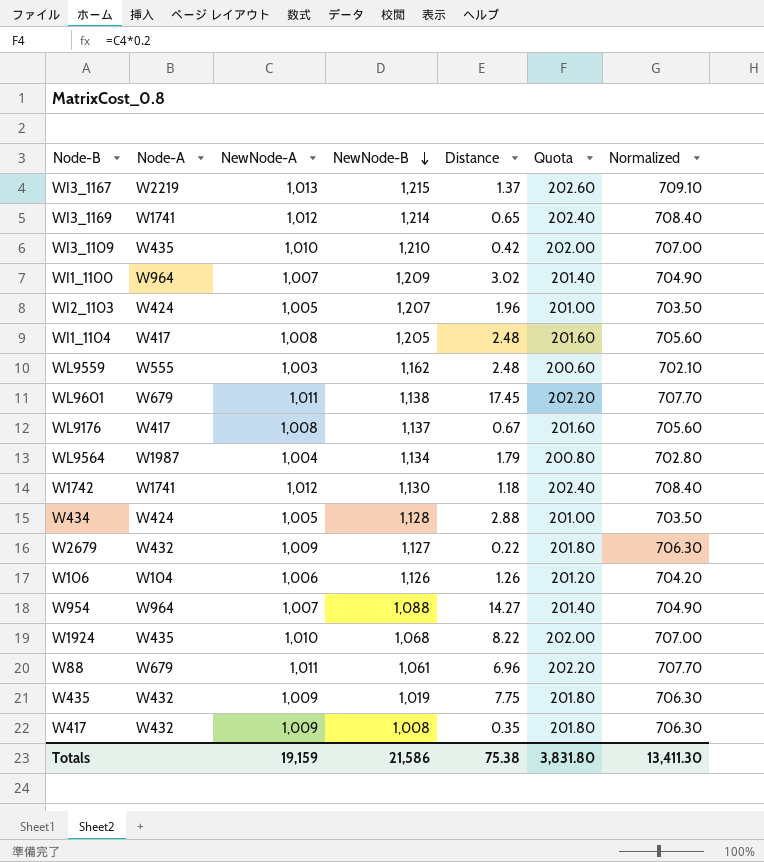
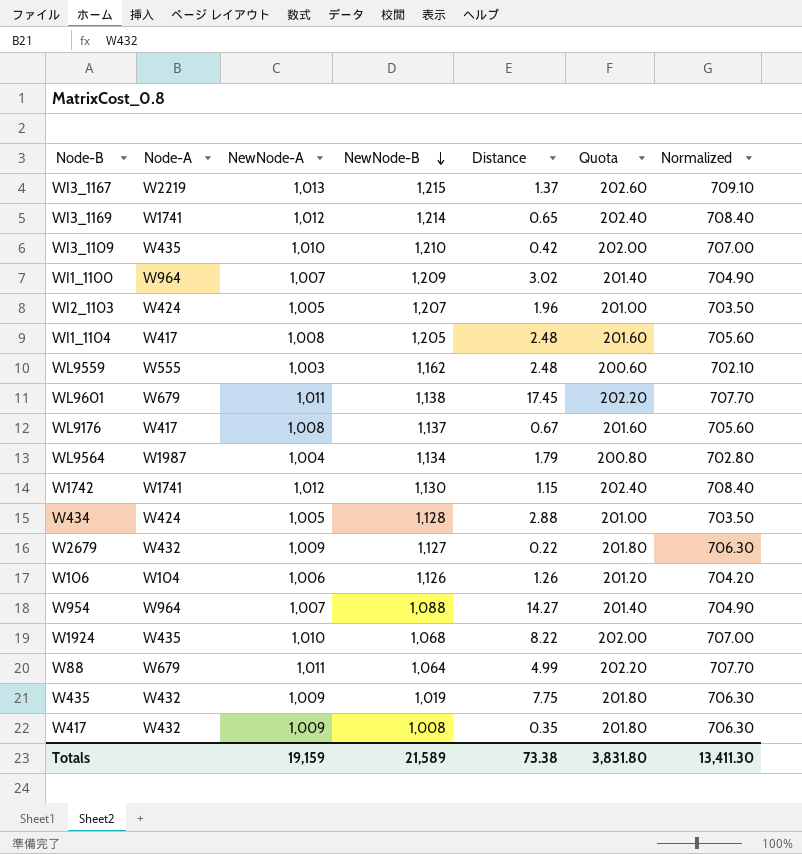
W1742 | Distance: 1.18 -> 1.15
W88 | NewNode-B: 1,061 -> 1,064
W88 | Distance: 6.96 -> 4.99
Totals | NewNode-B: 21,586 -> 21,589
Totals | Distance: 75.38 -> 73.38

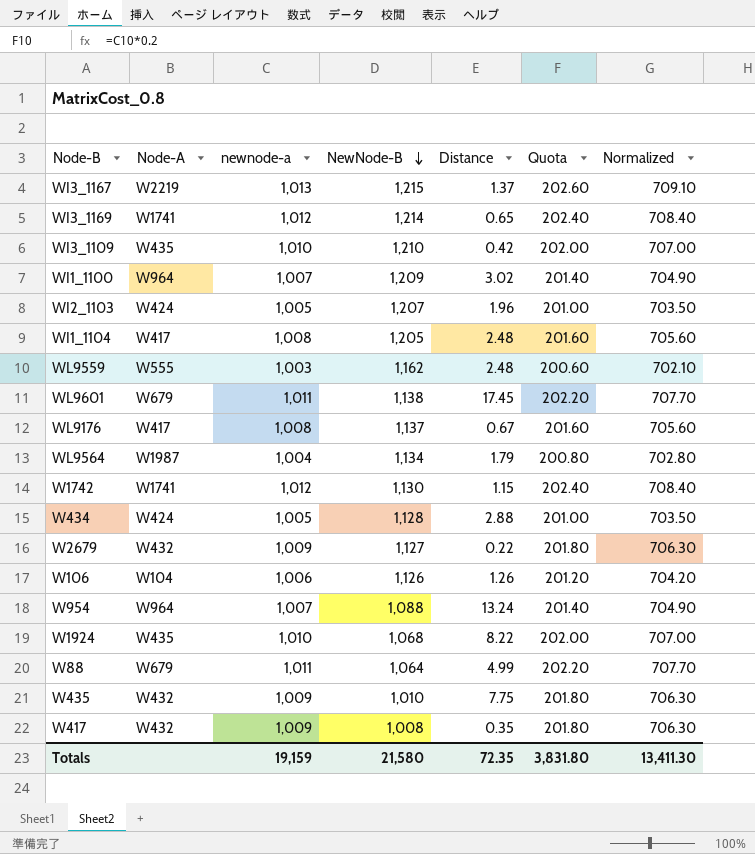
column name: NewNode-A -> newnode-a
W954 | Distance: 14.27 -> 13.24
W435 | NewNode-B: 1,019 -> 1,010
Totals | NewNode-B: 21,589 -> 21,580
Totals | Distance: 73.38 -> 72.35

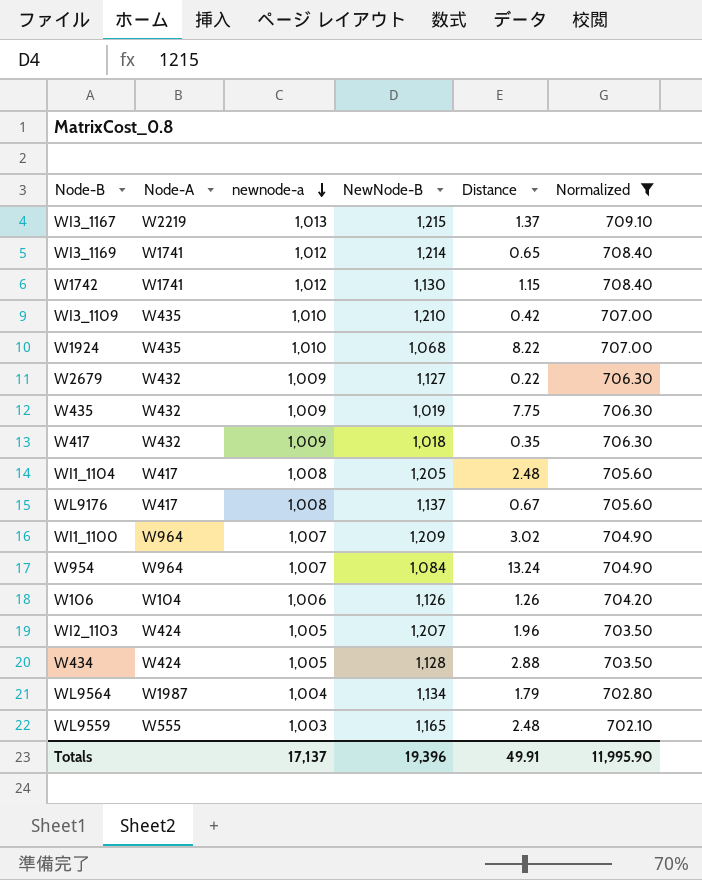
filter: none -> Normalized != 707.70
row order: NewNode-B descending -> newnode-a descending
column Quota | formula: [newnode-a] * 0.2 -> none
W435 | NewNode-B: 1,010 -> 1,019
W417 | NewNode-B: 1,008 -> 1,018
W954 | NewNode-B: 1,088 -> 1,084
WL9559 | NewNode-B: 1,162 -> 1,165
Totals | newnode-a: 19,159 -> 17,137
Totals | NewNode-B: 21,580 -> 19,396
Totals | Distance: 72.35 -> 49.91
Totals | Normalized: 13,411.30 -> 11,995.90

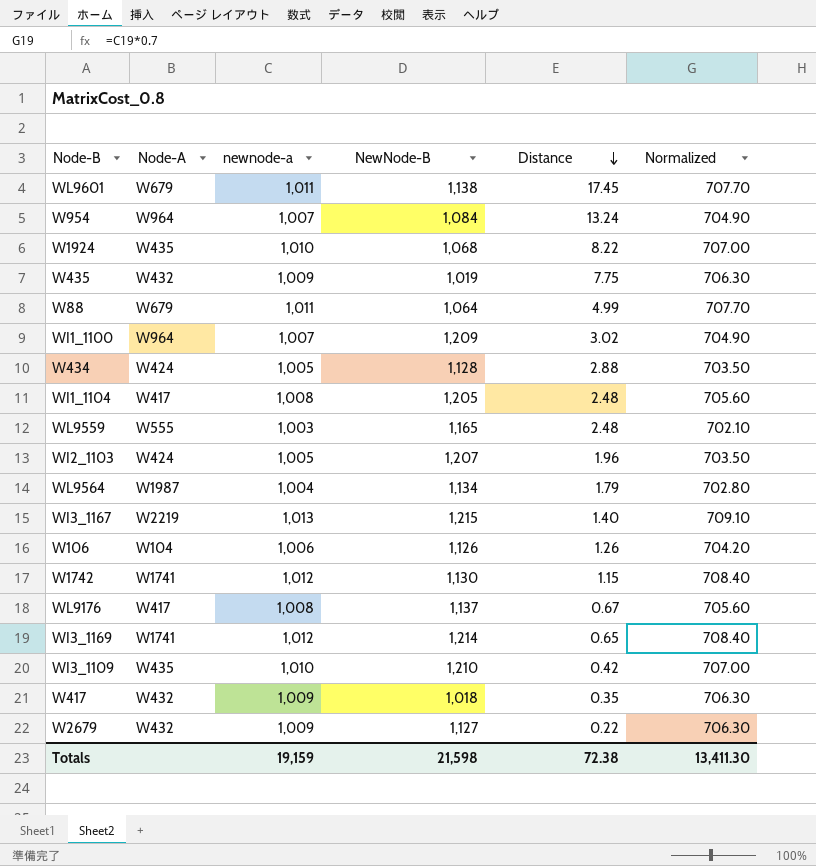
filter: Normalized != 707.70 -> none
row order: newnode-a descending -> Distance descending
WI3_1167 | Distance: 1.37 -> 1.40
Totals | newnode-a: 17,137 -> 19,159
Totals | NewNode-B: 19,396 -> 21,598
Totals | Distance: 49.91 -> 72.38
Totals | Normalized: 11,995.90 -> 13,411.30

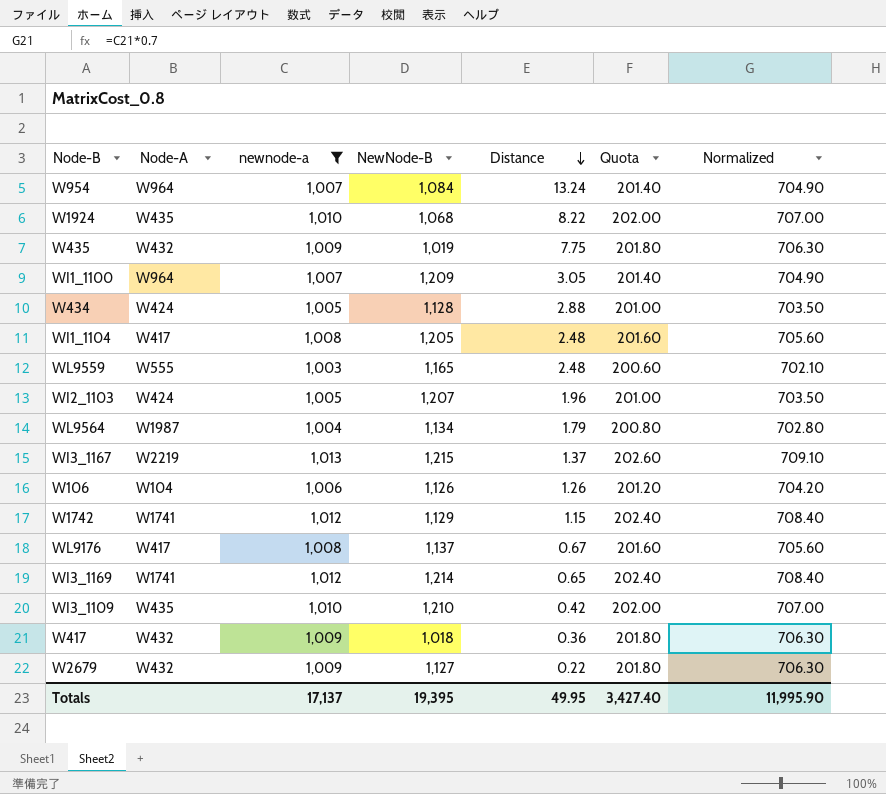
filter: none -> newnode-a != 1,011
column Quota | formula: none -> [newnode-a] * 0.2
WI1_1100 | Distance: 3.02 -> 3.05
WI3_1167 | Distance: 1.40 -> 1.37
W1742 | NewNode-B: 1,130 -> 1,129
W417 | Distance: 0.35 -> 0.36
Totals | newnode-a: 19,159 -> 17,137
Totals | NewNode-B: 21,598 -> 19,395
Totals | Distance: 72.38 -> 49.95
Totals | Normalized: 13,411.30 -> 11,995.90

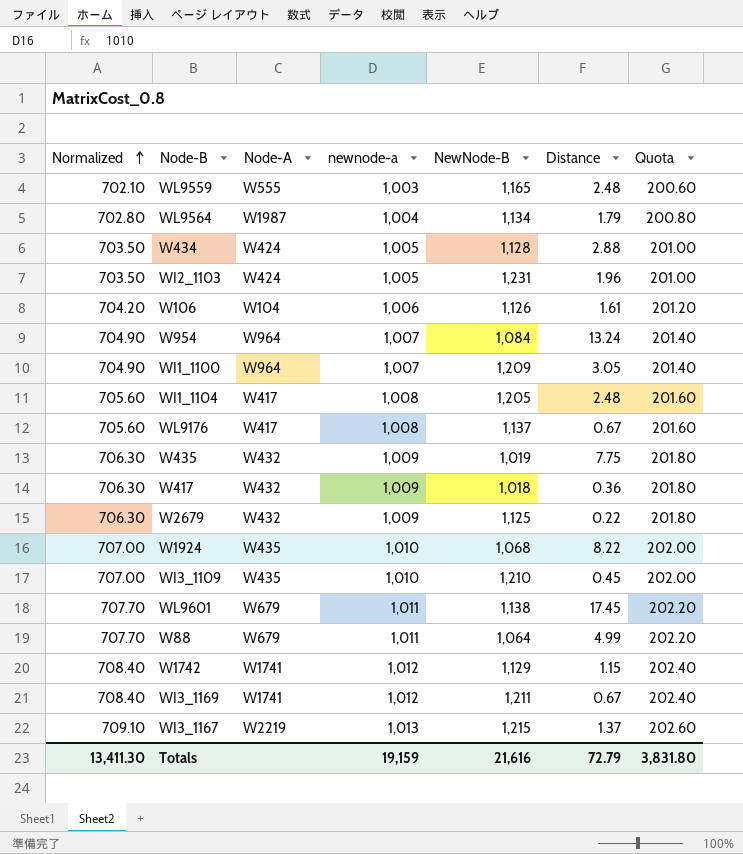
filter: newnode-a != 1,011 -> none
row order: Distance descending -> Normalized ascending
column Normalized | position: 7 -> 1
WI2_1103 | NewNode-B: 1,207 -> 1,231
W106 | Distance: 1.26 -> 1.61
W2679 | NewNode-B: 1,127 -> 1,125
WI3_1109 | Distance: 0.42 -> 0.45
WI3_1169 | NewNode-B: 1,214 -> 1,211
WI3_1169 | Distance: 0.65 -> 0.67
Totals | Normalized: 11,995.90 -> 13,411.30
Totals | newnode-a: 17,137 -> 19,159
Totals | NewNode-B: 19,395 -> 21,616
Totals | Distance: 49.95 -> 72.79
Totals | Quota: 3,427.40 -> 3,831.80

